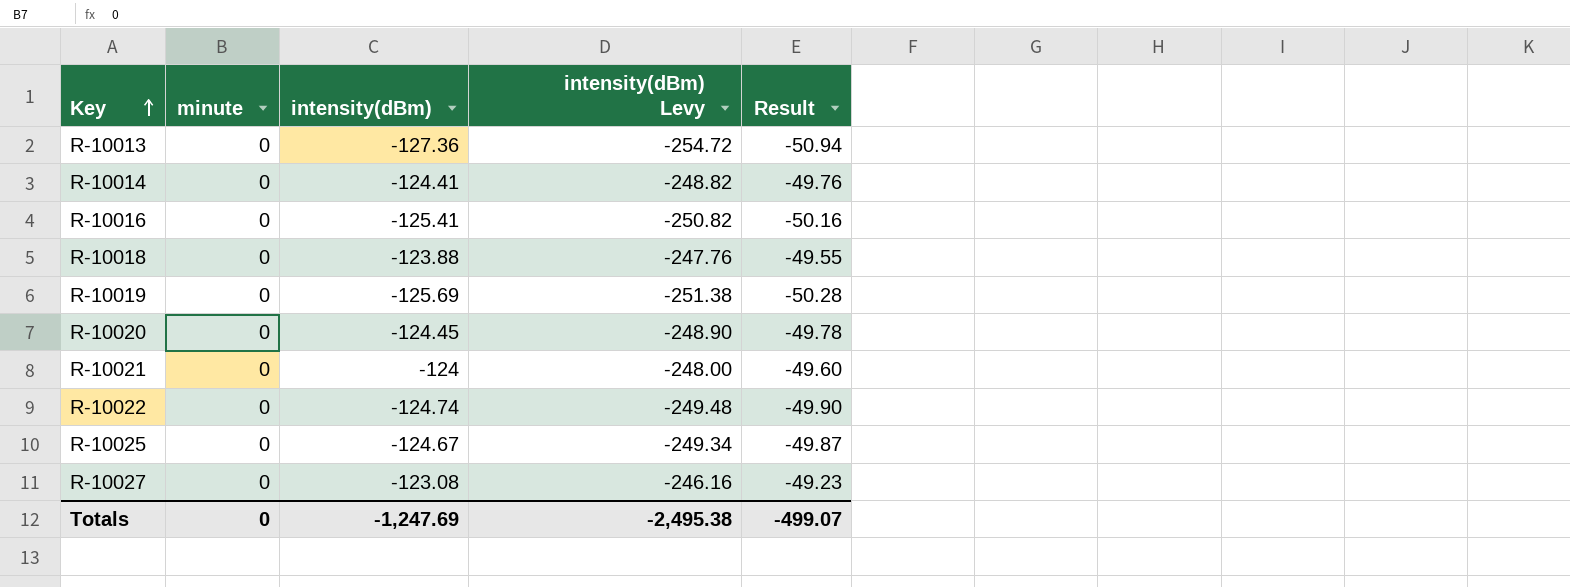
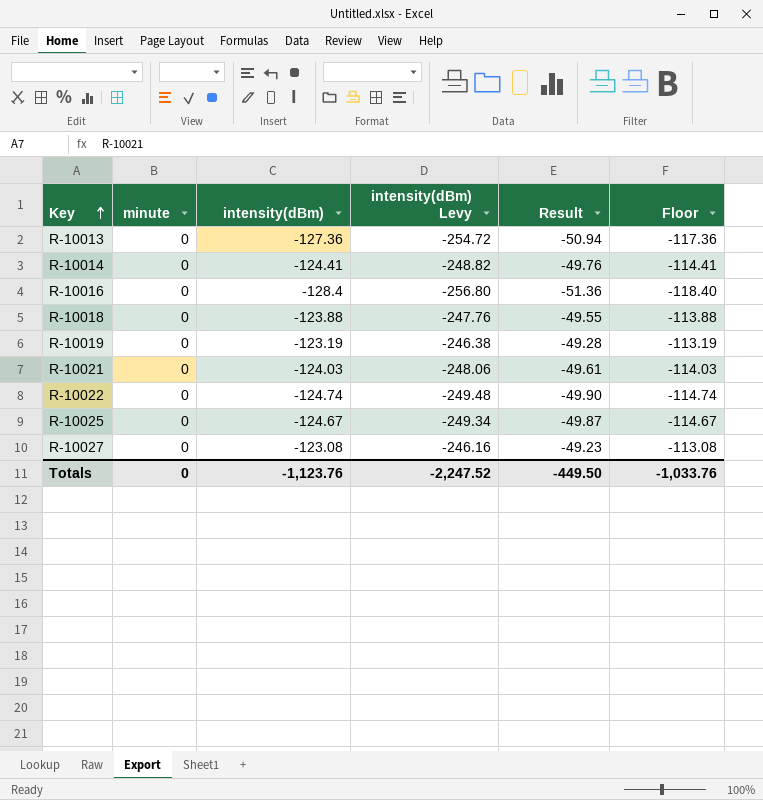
column Floor | formula: none -> [intensity(dBm)] + 10
row R-10020: 0 | -124.45 | -248.90 | -49.78 -> none
R-10016 | intensity(dBm): -125.41 -> -128.4
R-10016 | intensity(dBm) Levy: -250.82 -> -256.80
R-10016 | Result: -50.16 -> -51.36
R-10019 | intensity(dBm): -125.69 -> -123.19
R-10019 | intensity(dBm) Levy: -251.38 -> -246.38
R-10019 | Result: -50.28 -> -49.28
R-10021 | intensity(dBm): -124 -> -124.03
R-10021 | intensity(dBm) Levy: -248.00 -> -248.06
R-10021 | Result: -49.60 -> -49.61
Totals | intensity(dBm): -1,247.69 -> -1,123.76
Totals | intensity(dBm) Levy: -2,495.38 -> -2,247.52
Totals | Result: -499.07 -> -449.50

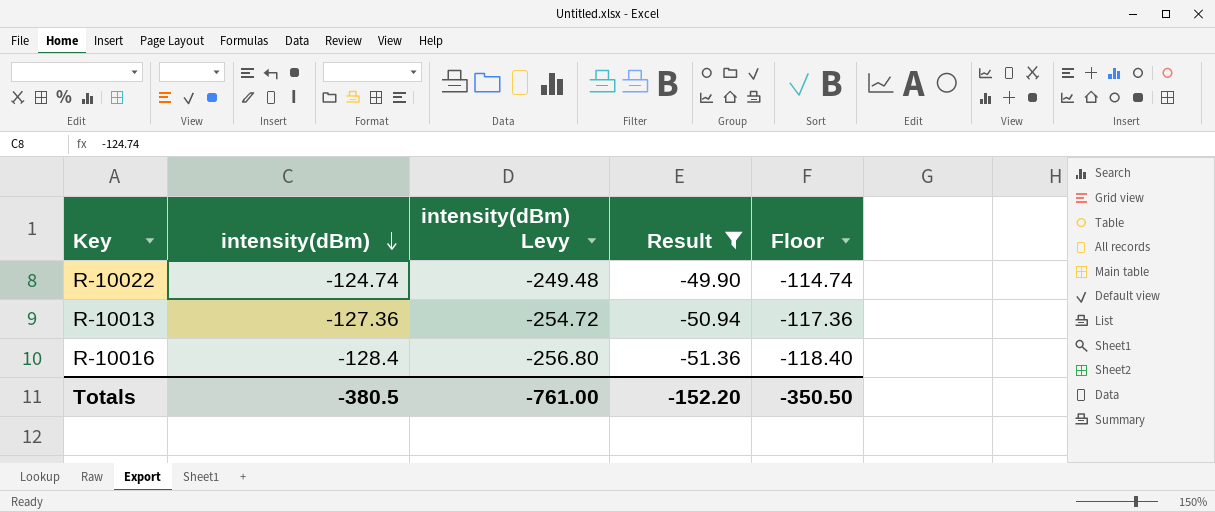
filter: none -> Result <= -49.90
row order: Key ascending -> intensity(dBm) descending
column minute | position: 2 -> none
Totals | intensity(dBm): -1,123.76 -> -380.5
Totals | intensity(dBm) Levy: -2,247.52 -> -761.00
Totals | Result: -449.50 -> -152.20
Totals | Floor: -1,033.76 -> -350.50

